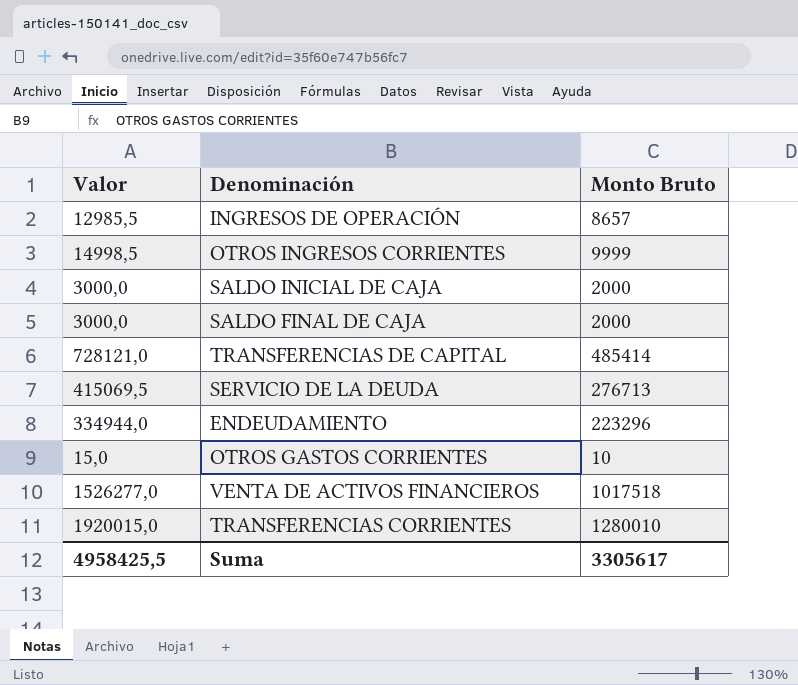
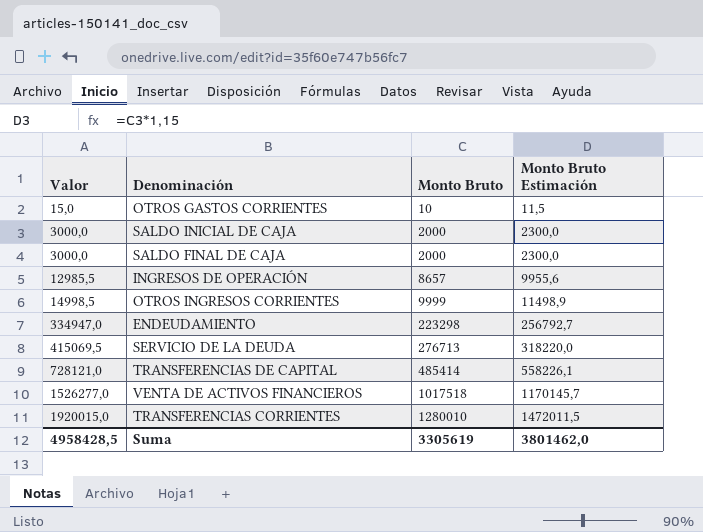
row order: none -> Valor ascending
column Monto Bruto Estimación | formula: none -> [Monto Bruto] * 1,15
ENDEUDAMIENTO | Valor: 334944,0 -> 334947,0
ENDEUDAMIENTO | Monto Bruto: 223296 -> 223298
Suma | Valor: 4958425,5 -> 4958428,5
Suma | Monto Bruto: 3305617 -> 3305619

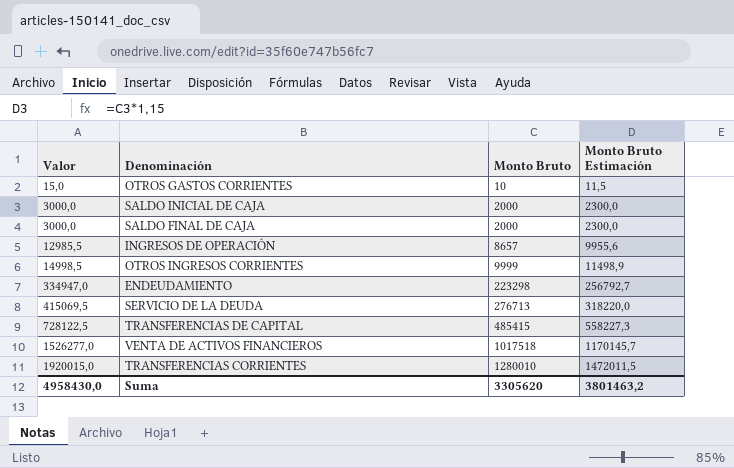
TRANSFERENCIAS DE CAPITAL | Valor: 728121,0 -> 728122,5
TRANSFERENCIAS DE CAPITAL | Monto Bruto: 485414 -> 485415
TRANSFERENCIAS DE CAPITAL | Monto Bruto Estimación: 558226,1 -> 558227,3
Suma | Valor: 4958428,5 -> 4958430,0
Suma | Monto Bruto: 3305619 -> 3305620
Suma | Monto Bruto Estimación: 3801462,0 -> 3801463,2

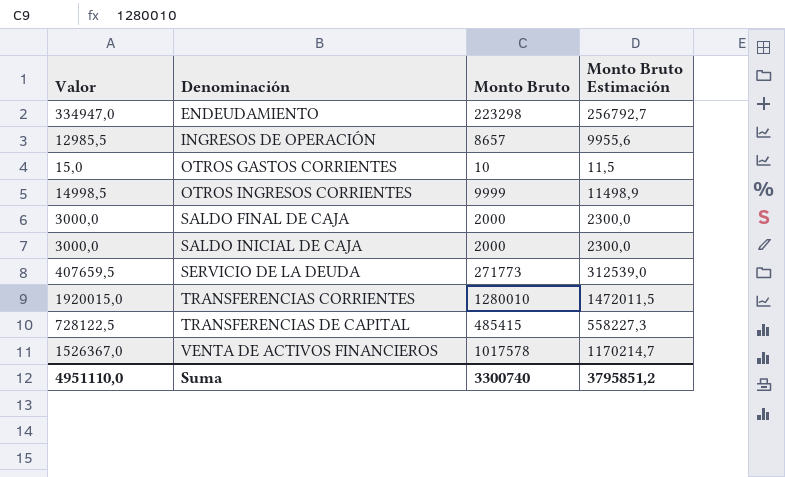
row order: Valor ascending -> Denominación ascending
SERVICIO DE LA DEUDA | Valor: 415069,5 -> 407659,5
SERVICIO DE LA DEUDA | Monto Bruto: 276713 -> 271773
SERVICIO DE LA DEUDA | Monto Bruto Estimación: 318220,0 -> 312539,0
VENTA DE ACTIVOS FINANCIEROS | Valor: 1526277,0 -> 1526367,0
VENTA DE ACTIVOS FINANCIEROS | Monto Bruto: 1017518 -> 1017578
VENTA DE ACTIVOS FINANCIEROS | Monto Bruto Estimación: 1170145,7 -> 1170214,7
Suma | Valor: 4958430,0 -> 4951110,0
Suma | Monto Bruto: 3305620 -> 3300740
Suma | Monto Bruto Estimación: 3801463,2 -> 3795851,2

